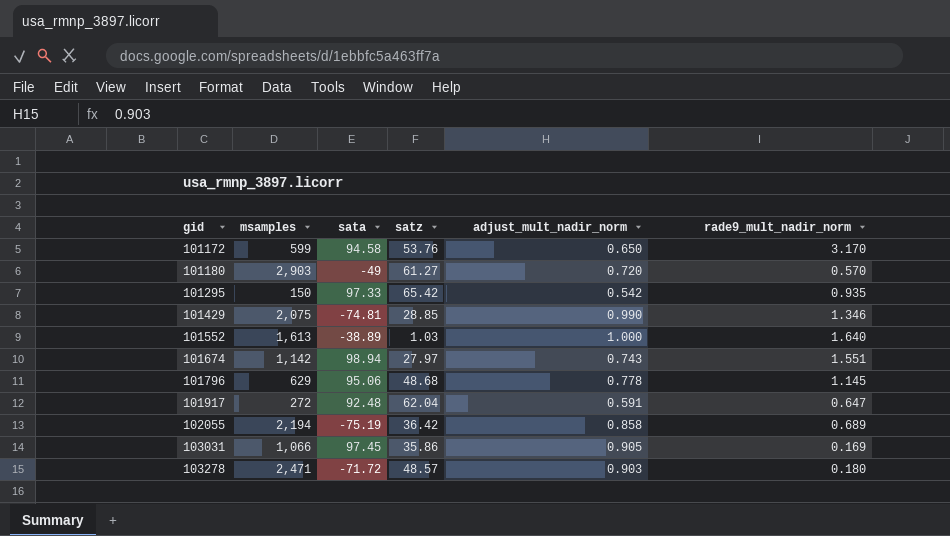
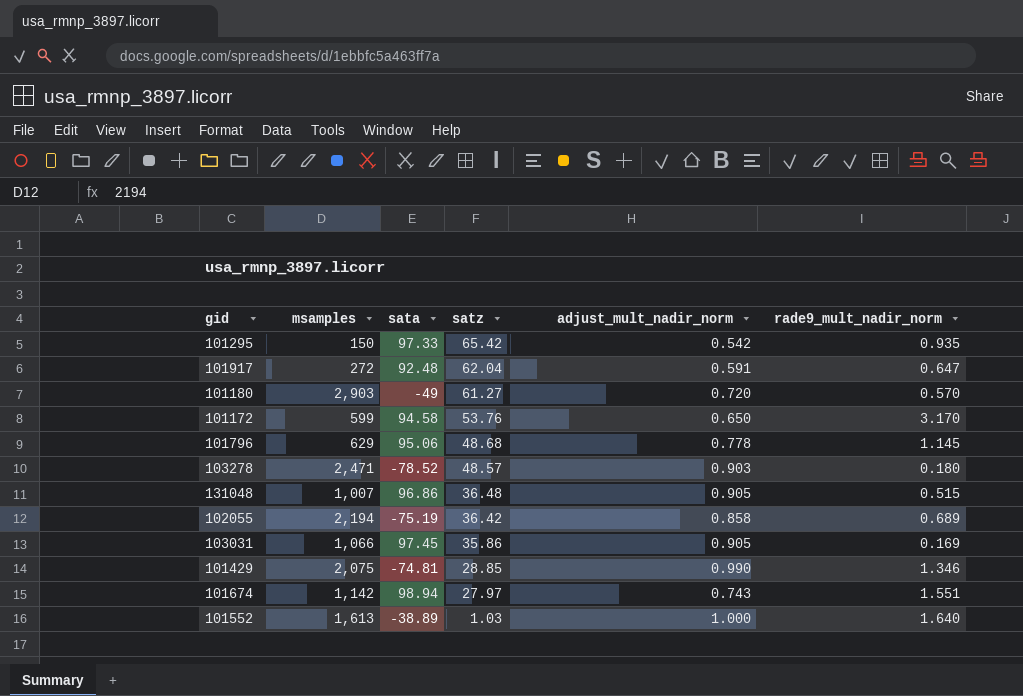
row order: gid ascending -> satz descending
103278 | sata: -71.72 -> -78.52
row 131048: none -> 1,007 | 96.86 | 36.48 | 0.905 | 0.515

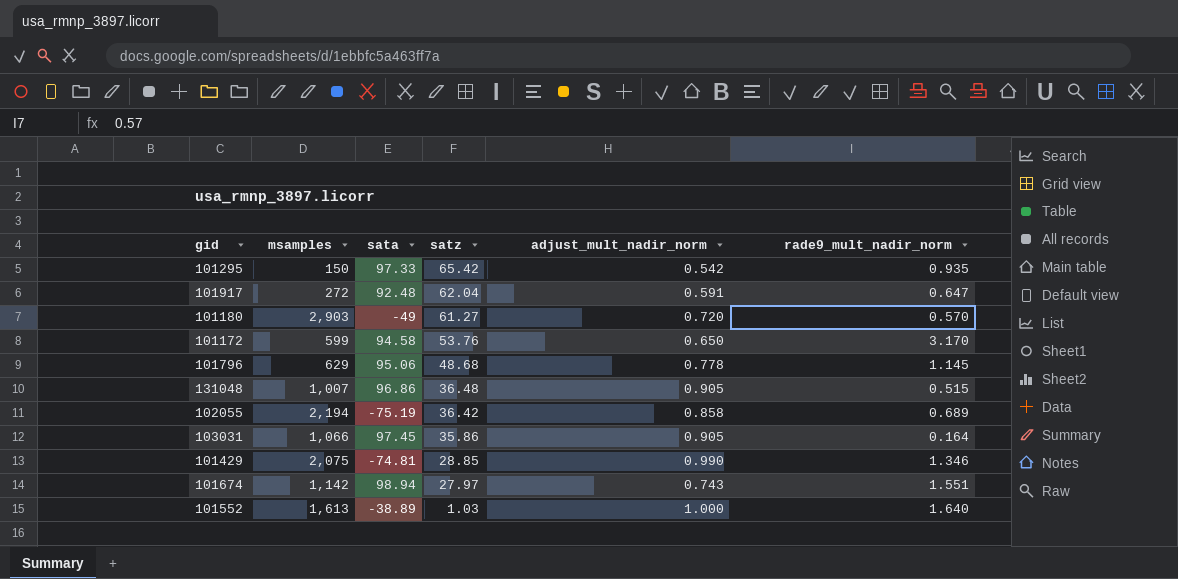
row 103278: 2,471 | -78.52 | 48.57 | 0.903 | 0.180 -> none
103031 | rade9_mult_nadir_norm: 0.169 -> 0.164

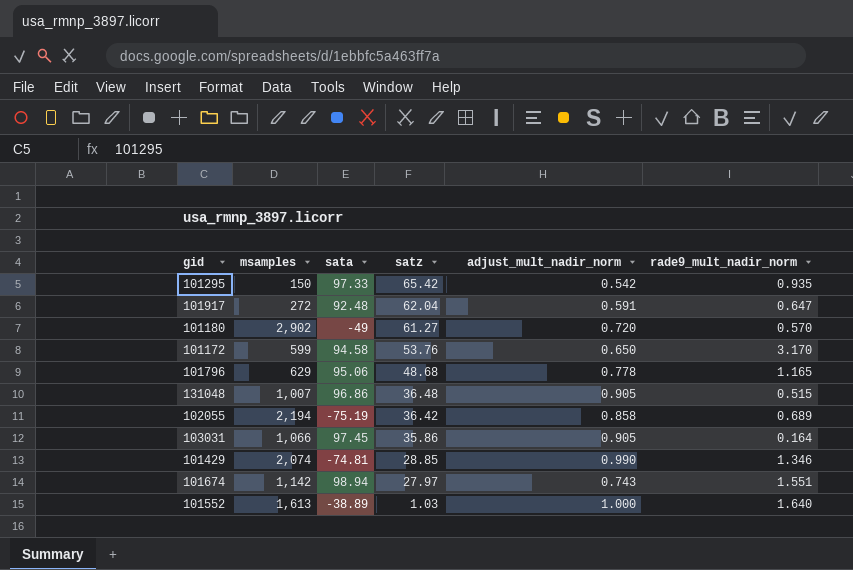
101180 | msamples: 2,903 -> 2,902
101796 | rade9_mult_nadir_norm: 1.145 -> 1.165
101429 | msamples: 2,075 -> 2,074

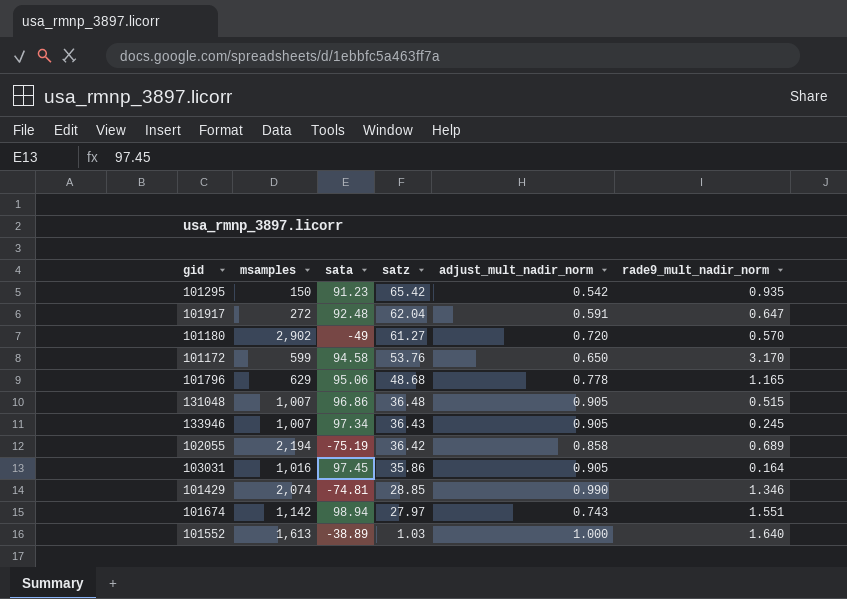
101295 | sata: 97.33 -> 91.23
row 133946: none -> 1,007 | 97.34 | 36.43 | 0.905 | 0.245
103031 | msamples: 1,066 -> 1,016

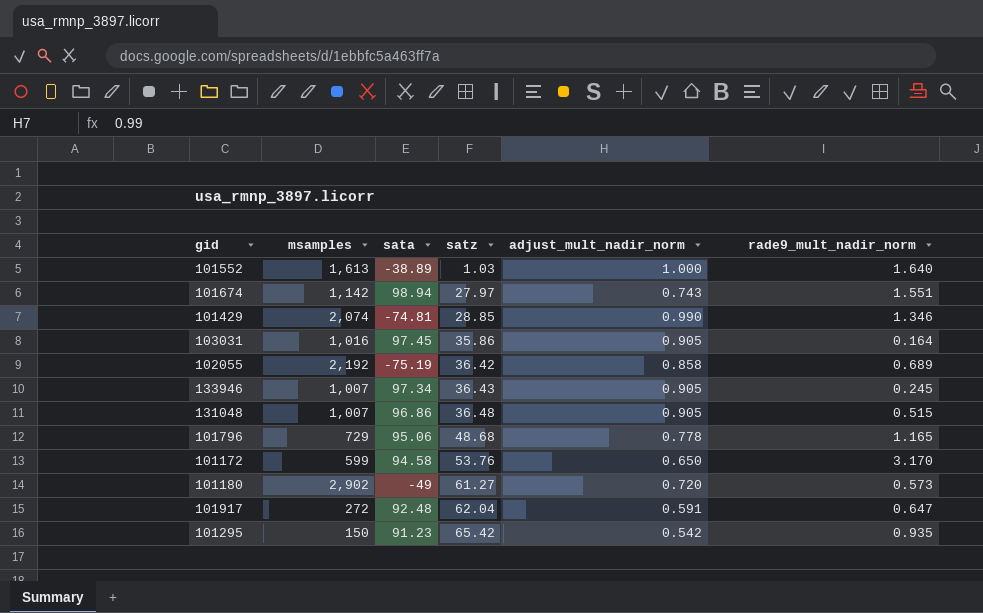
row order: satz descending -> satz ascending
102055 | msamples: 2,194 -> 2,192
101796 | msamples: 629 -> 729
101180 | rade9_mult_nadir_norm: 0.570 -> 0.573

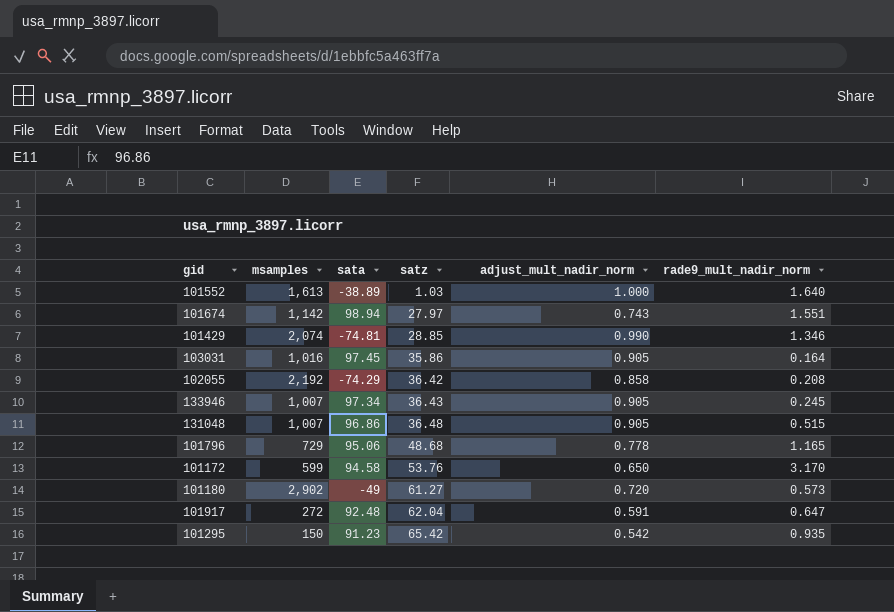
102055 | sata: -75.19 -> -74.29
102055 | rade9_mult_nadir_norm: 0.689 -> 0.208

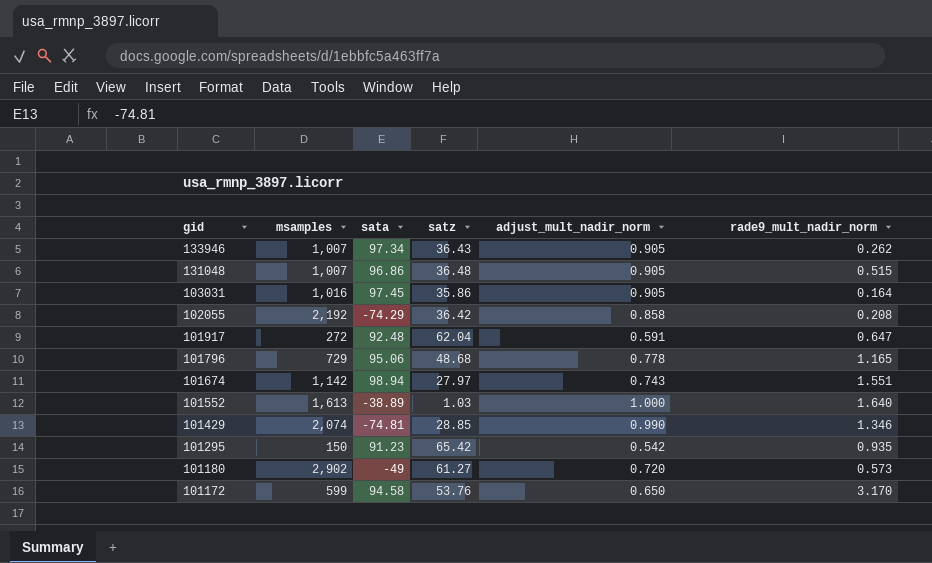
row order: satz ascending -> gid descending
133946 | rade9_mult_nadir_norm: 0.245 -> 0.262

